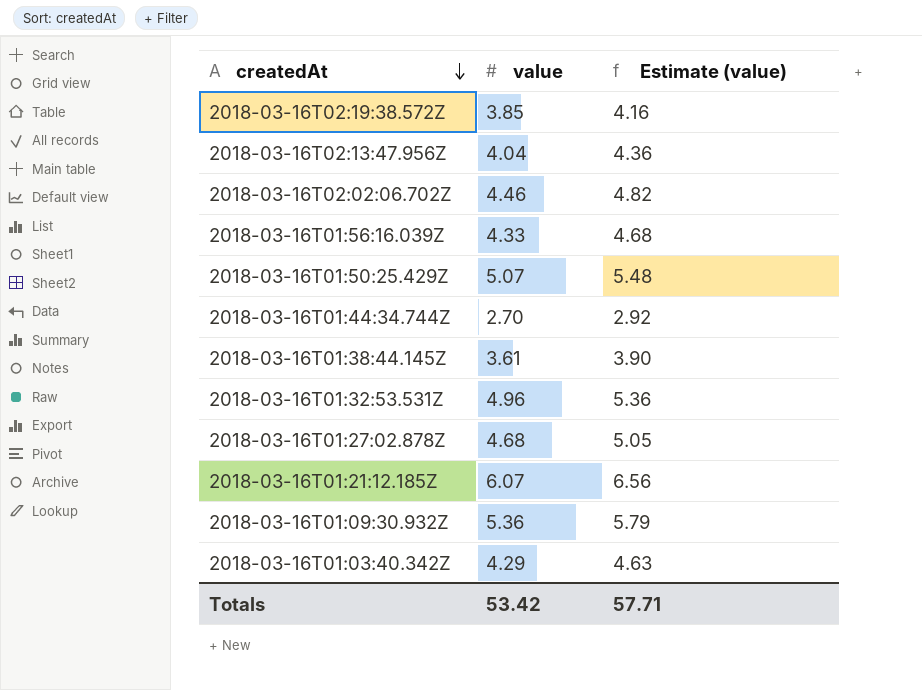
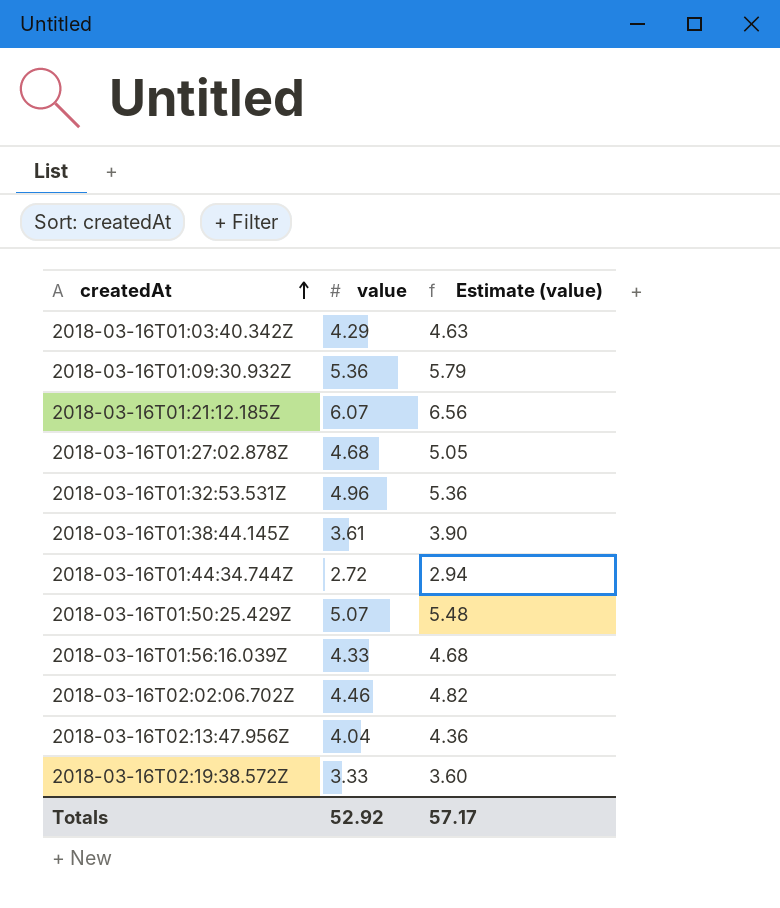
row order: createdAt descending -> createdAt ascending
2018-03-16T01:44:34.744Z | value: 2.70 -> 2.72
2018-03-16T01:44:34.744Z | Estimate (value): 2.92 -> 2.94
2018-03-16T02:19:38.572Z | value: 3.85 -> 3.33
2018-03-16T02:19:38.572Z | Estimate (value): 4.16 -> 3.60
Totals | value: 53.42 -> 52.92
Totals | Estimate (value): 57.71 -> 57.17

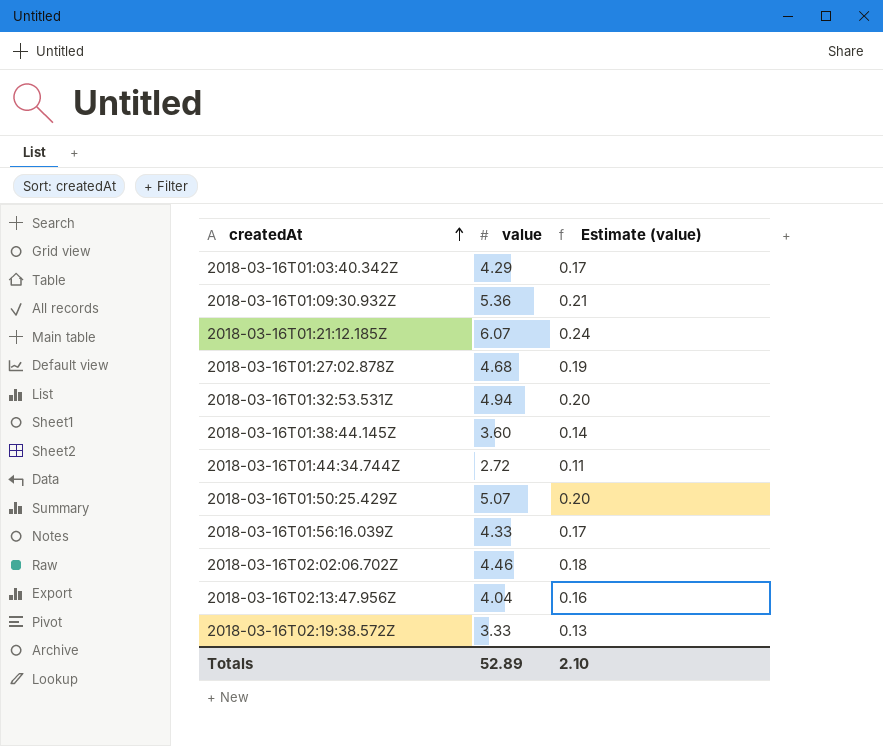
column Estimate (value) | formula: [value] * 1.08 -> [value] * 0.04
2018-03-16T01:32:53.531Z | value: 4.96 -> 4.94
2018-03-16T01:38:44.145Z | value: 3.61 -> 3.60
Totals | value: 52.92 -> 52.89
Totals | Estimate (value): 57.17 -> 2.10

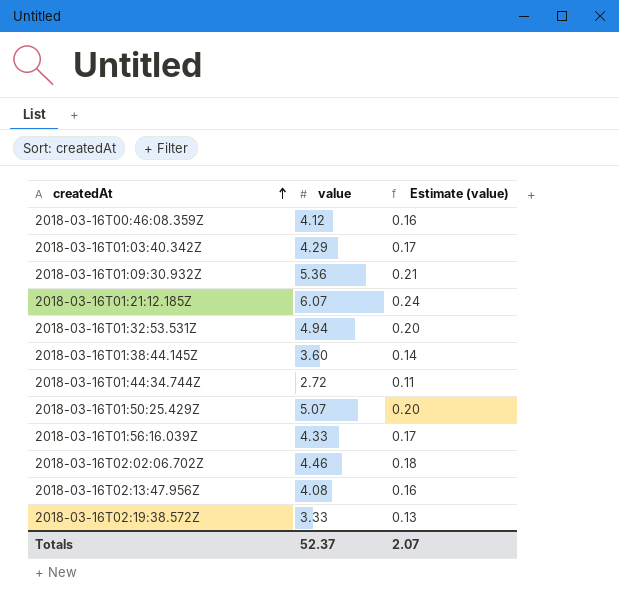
row 2018-03-16T01:27:02.878Z: 4.68 | 0.19 -> none
row 2018-03-16T00:46:08.359Z: none -> 4.12 | 0.16
2018-03-16T02:13:47.956Z | value: 4.04 -> 4.08
Totals | value: 52.89 -> 52.37
Totals | Estimate (value): 2.10 -> 2.07

